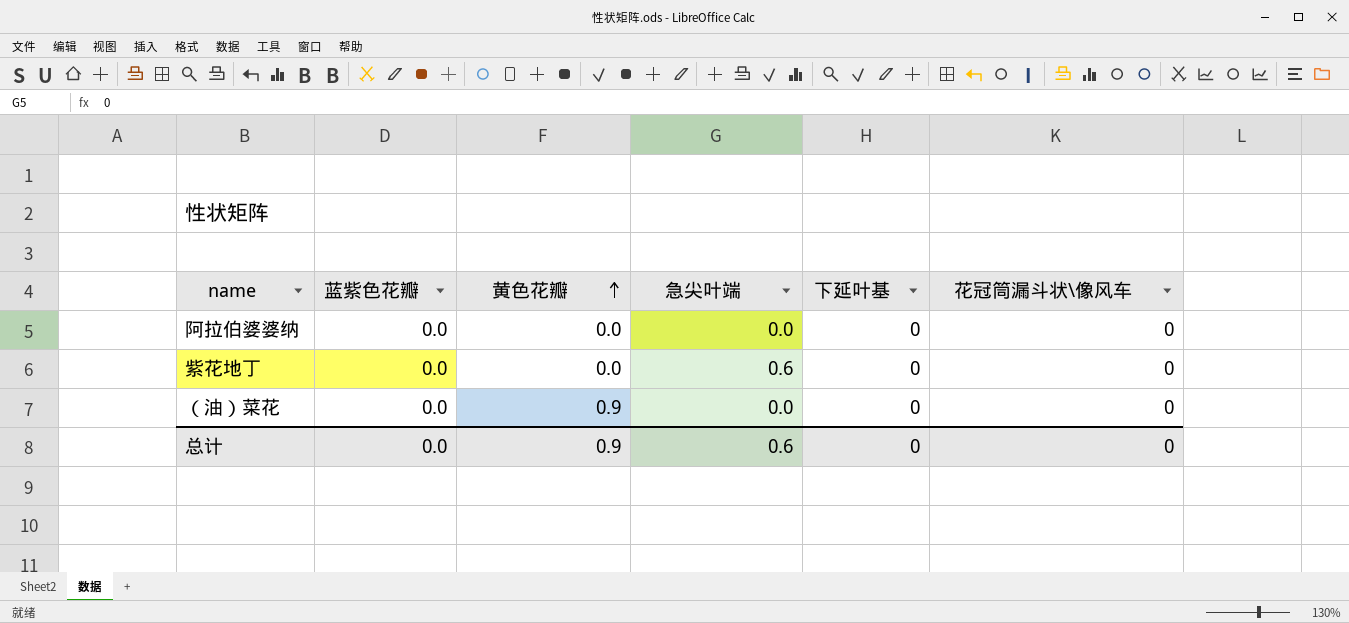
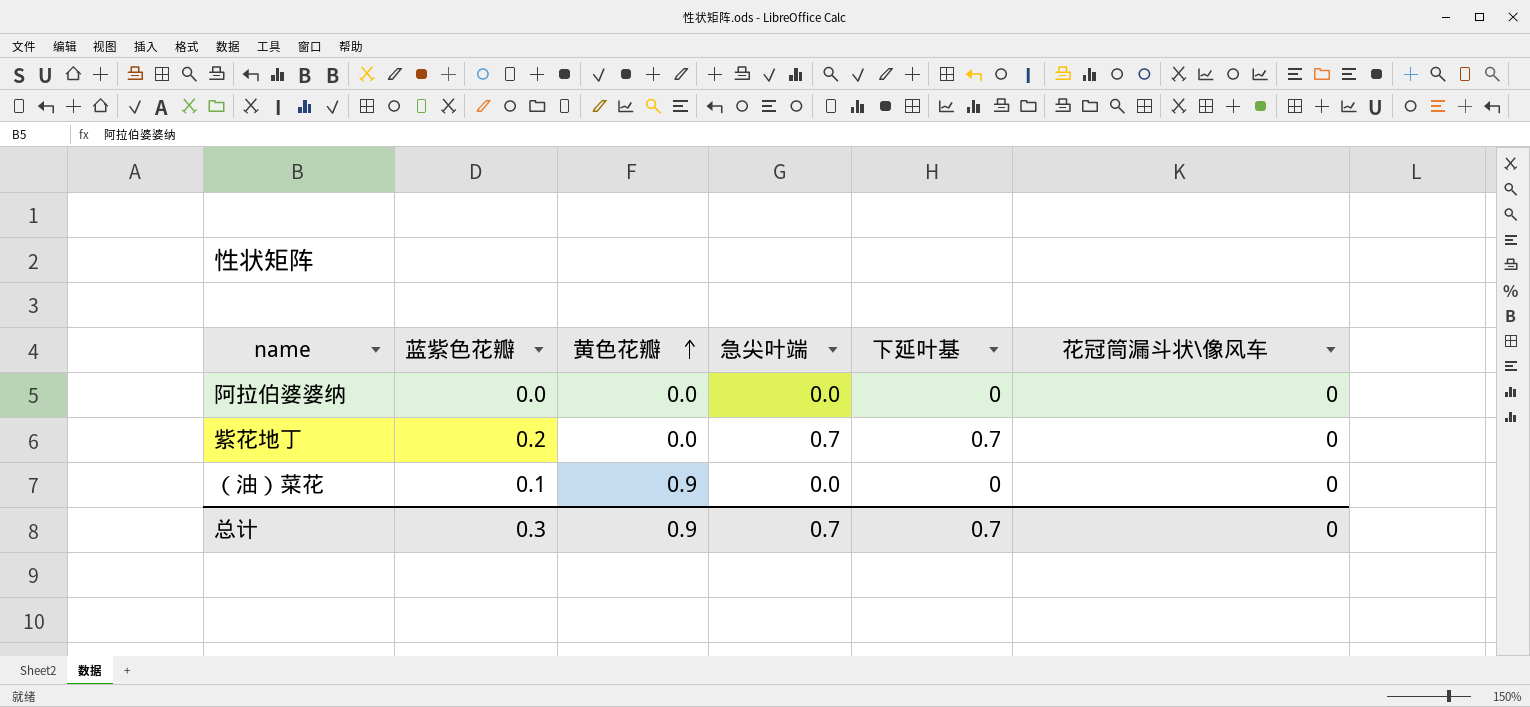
紫花地丁 | 蓝紫色花瓣: 0.0 -> 0.2
紫花地丁 | 急尖叶端: 0.6 -> 0.7
紫花地丁 | 下延叶基: 0 -> 0.7
（油）菜花 | 蓝紫色花瓣: 0.0 -> 0.1
总计 | 蓝紫色花瓣: 0.0 -> 0.3
总计 | 急尖叶端: 0.6 -> 0.7
总计 | 下延叶基: 0 -> 0.7

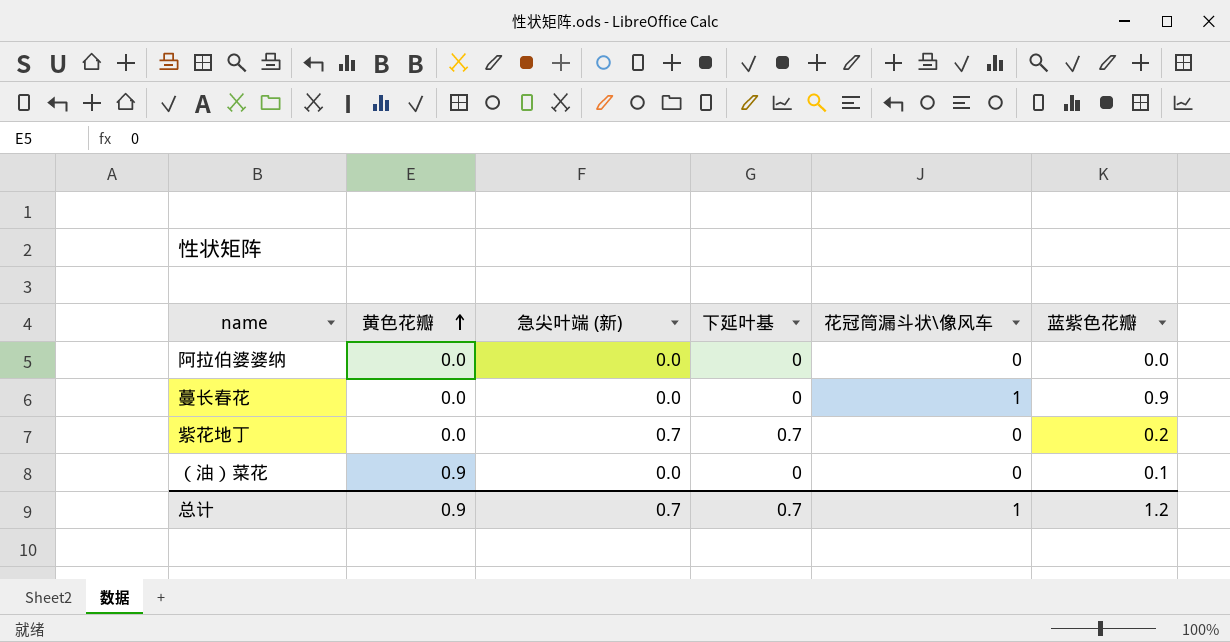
column name: 急尖叶端 -> 急尖叶端 (新)
column 蓝紫色花瓣 | position: 2 -> 6
row 蔓长春花: none -> 0.0 | 0.0 | 0 | 1 | 0.9
总计 | 花冠筒漏斗状\像风车: 0 -> 1
总计 | 蓝紫色花瓣: 0.3 -> 1.2

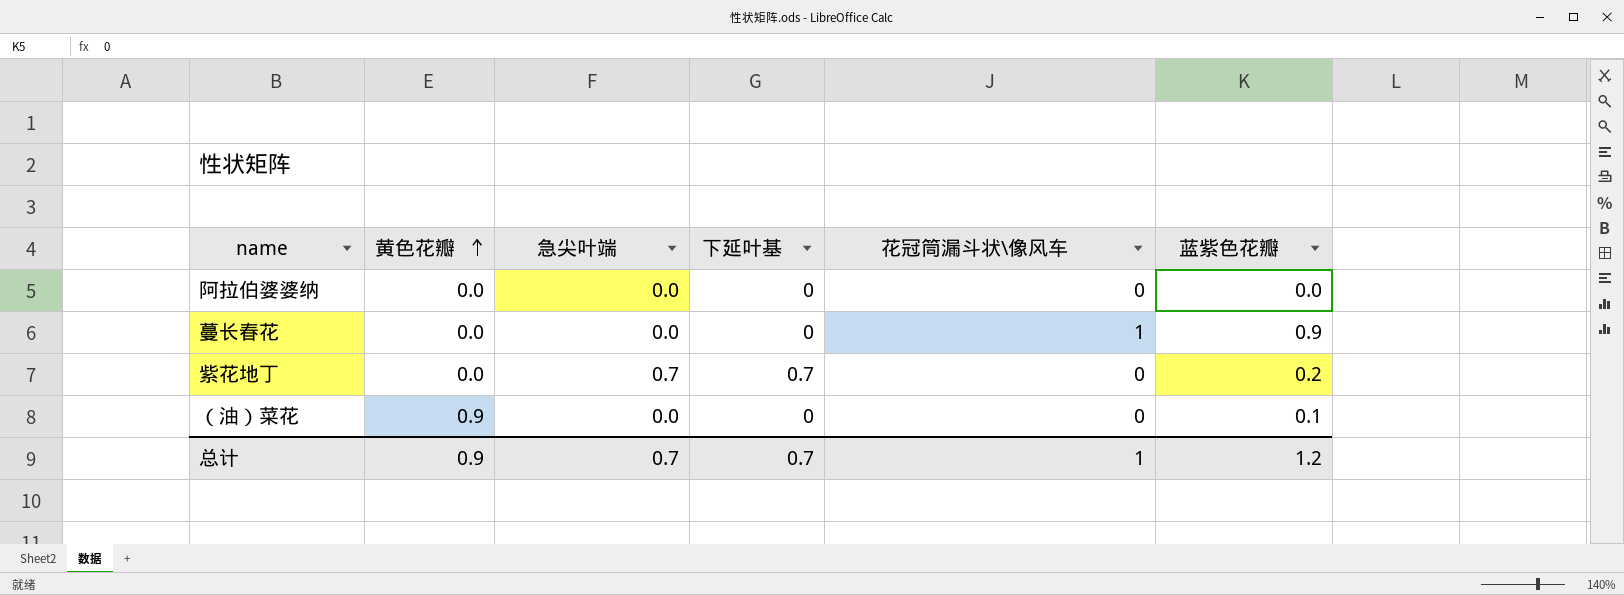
column name: 急尖叶端 (新) -> 急尖叶端

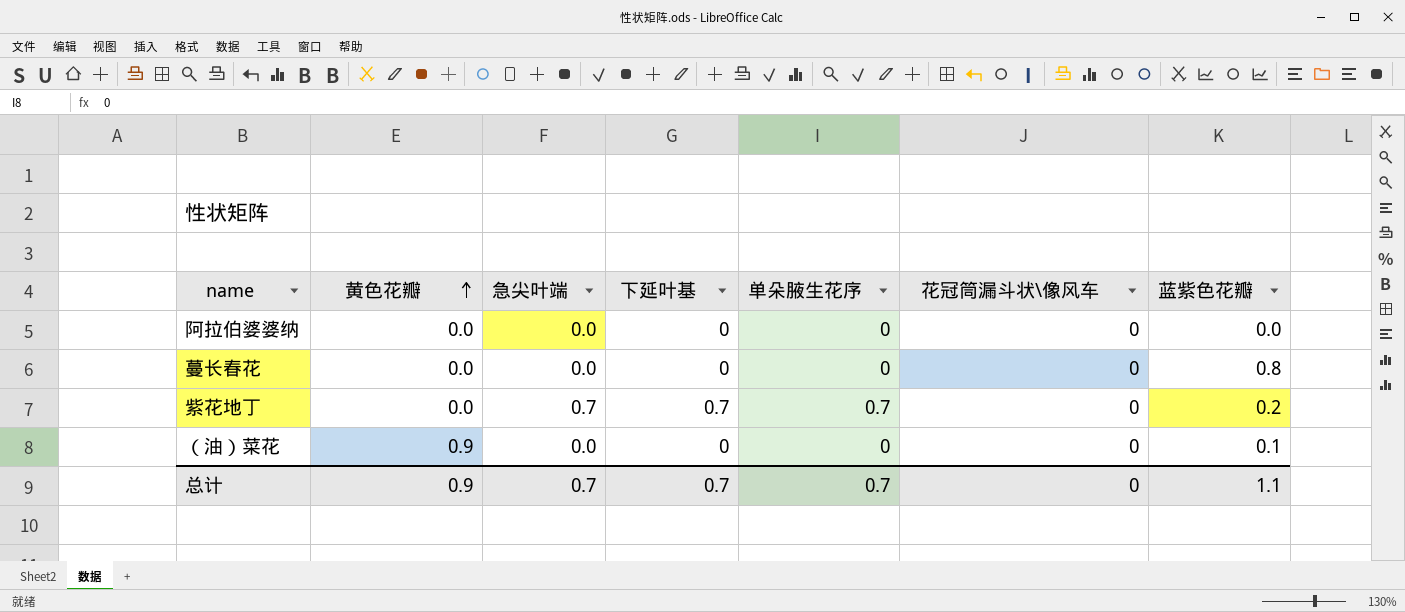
column 单朵腋生花序 | position: none -> 5
蔓长春花 | 花冠筒漏斗状\像风车: 1 -> 0
蔓长春花 | 蓝紫色花瓣: 0.9 -> 0.8
总计 | 花冠筒漏斗状\像风车: 1 -> 0
总计 | 蓝紫色花瓣: 1.2 -> 1.1

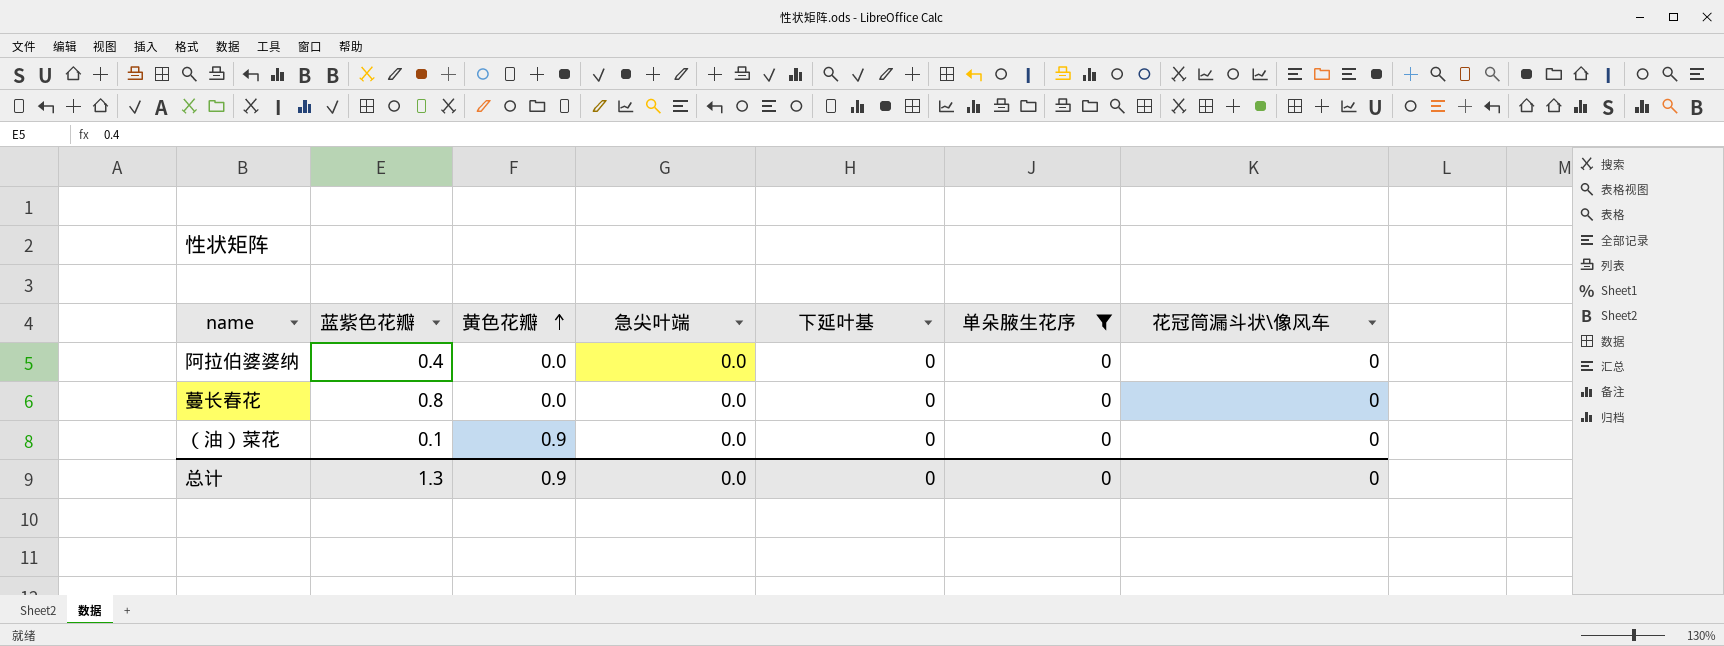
filter: none -> 单朵腋生花序 = 0
column 蓝紫色花瓣 | position: 7 -> 2
阿拉伯婆婆纳 | 蓝紫色花瓣: 0.0 -> 0.4
总计 | 蓝紫色花瓣: 1.1 -> 1.3
总计 | 急尖叶端: 0.7 -> 0.0
总计 | 下延叶基: 0.7 -> 0
总计 | 单朵腋生花序: 0.7 -> 0

